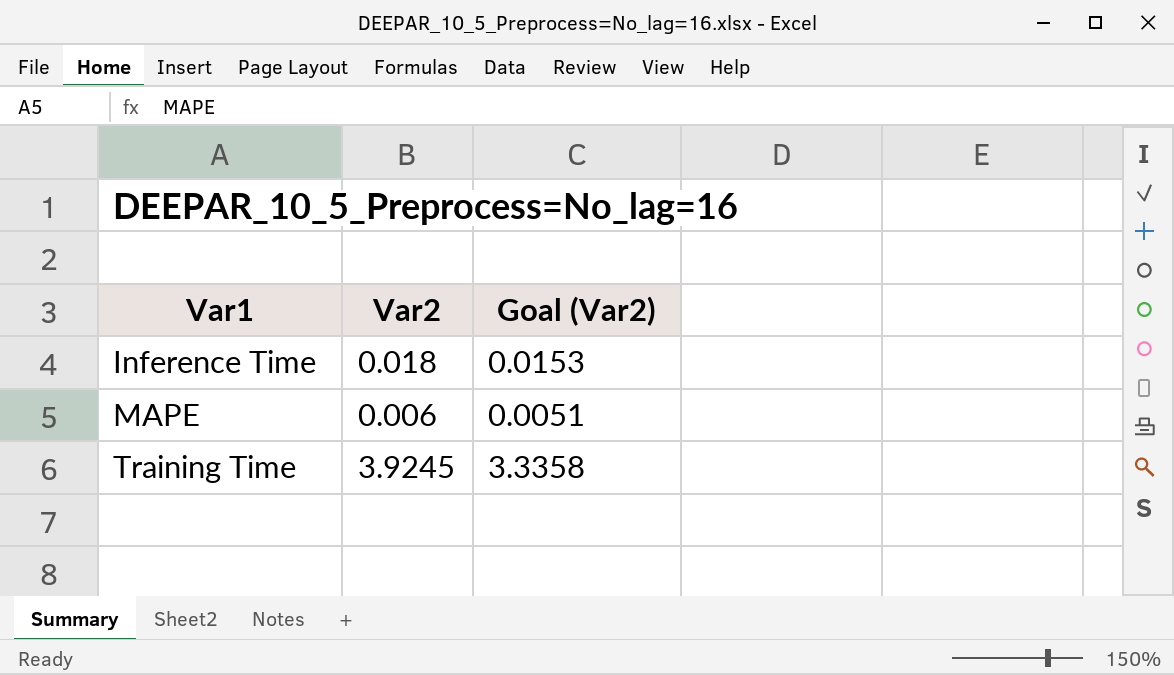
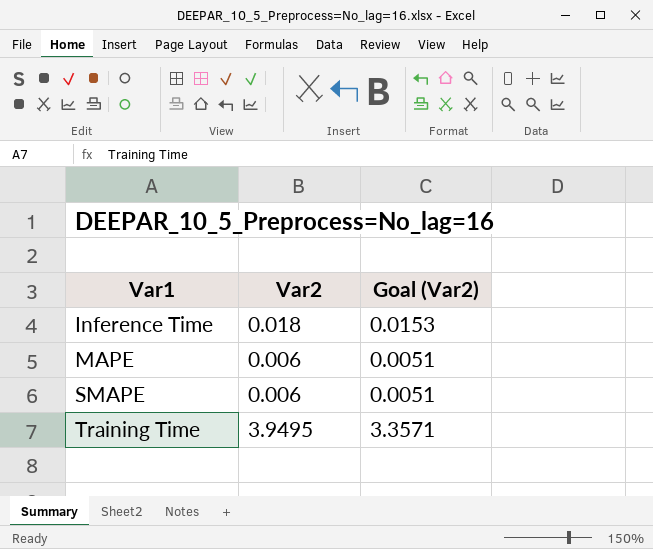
row SMAPE: none -> 0.006 | 0.0051
Training Time | Var2: 3.9245 -> 3.9495
Training Time | Goal (Var2): 3.3358 -> 3.3571

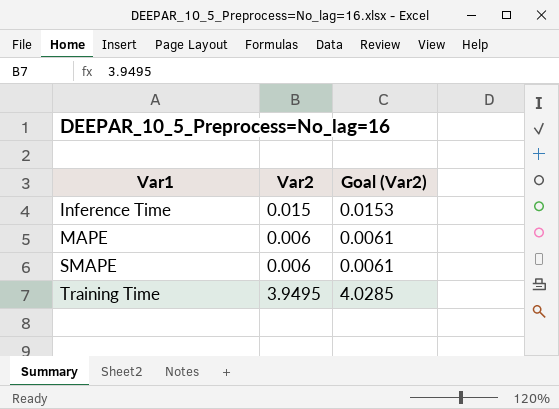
column Goal (Var2) | formula: [Var2] * 0.85 -> [Var2] * 1.02
Inference Time | Var2: 0.018 -> 0.015

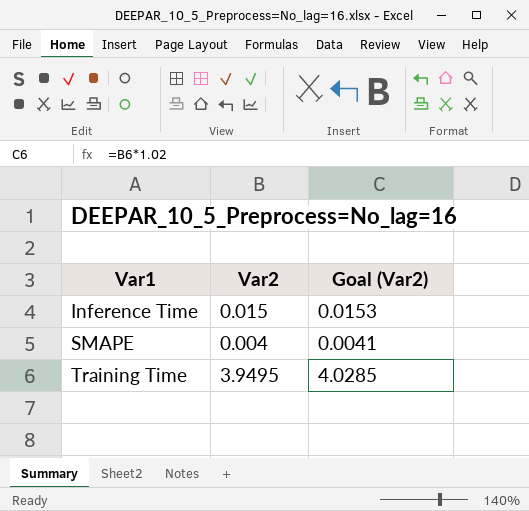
row MAPE: 0.006 | 0.0061 -> none
SMAPE | Var2: 0.006 -> 0.004
SMAPE | Goal (Var2): 0.0061 -> 0.0041

